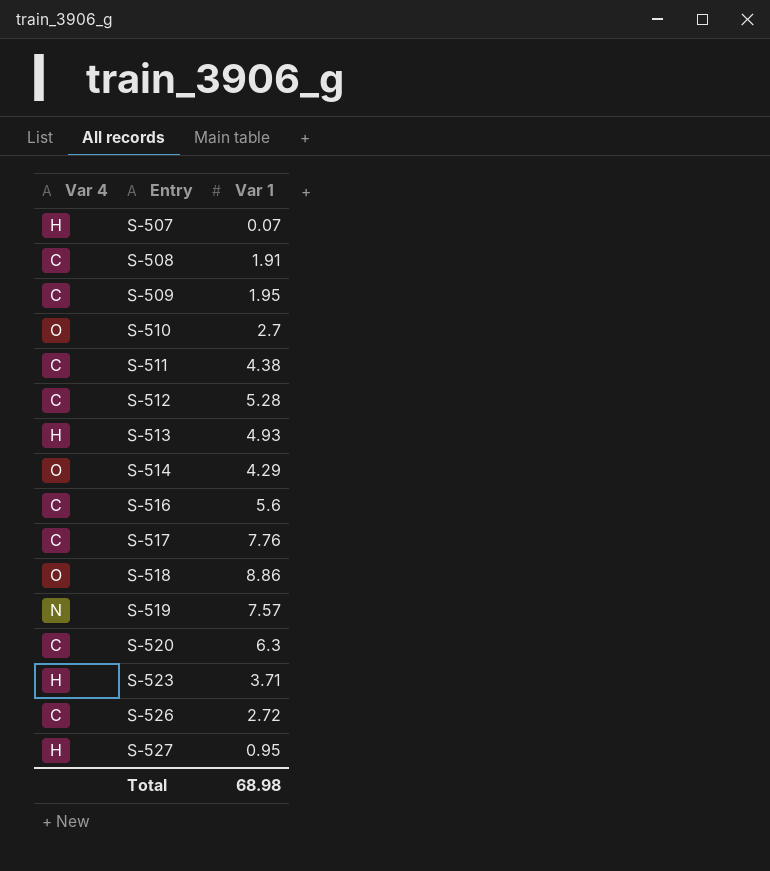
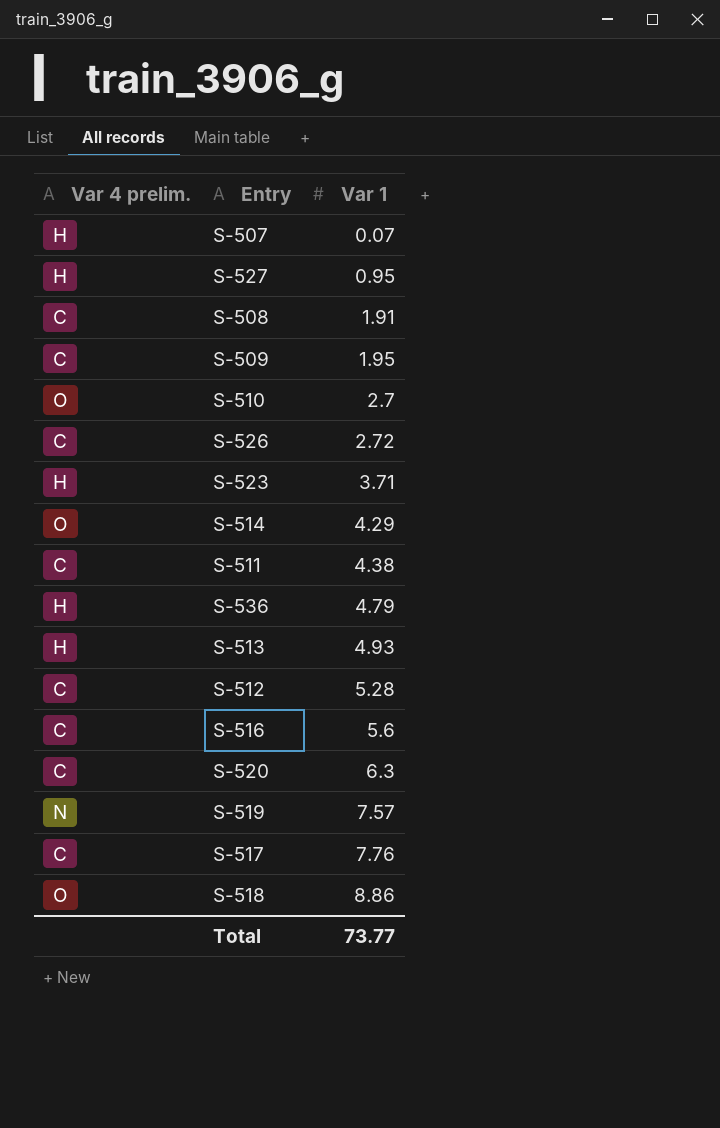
row order: Entry ascending -> Var 1 ascending
column name: Var 4 -> Var 4 prelim.
row S-536: none -> H | 4.79
Total | Var 1: 68.98 -> 73.77

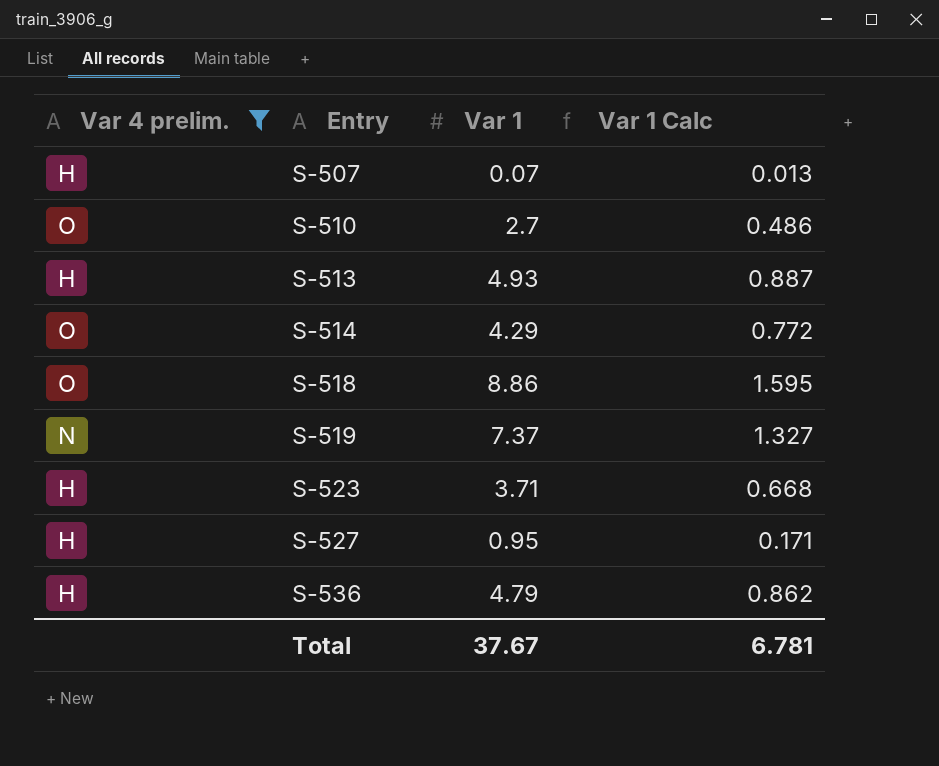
filter: none -> Var 4 prelim. != C
row order: Var 1 ascending -> Entry ascending
column Var 1 Calc | formula: none -> [Var 1] * 0.18
S-519 | Var 1: 7.57 -> 7.37
Total | Var 1: 73.77 -> 37.67

